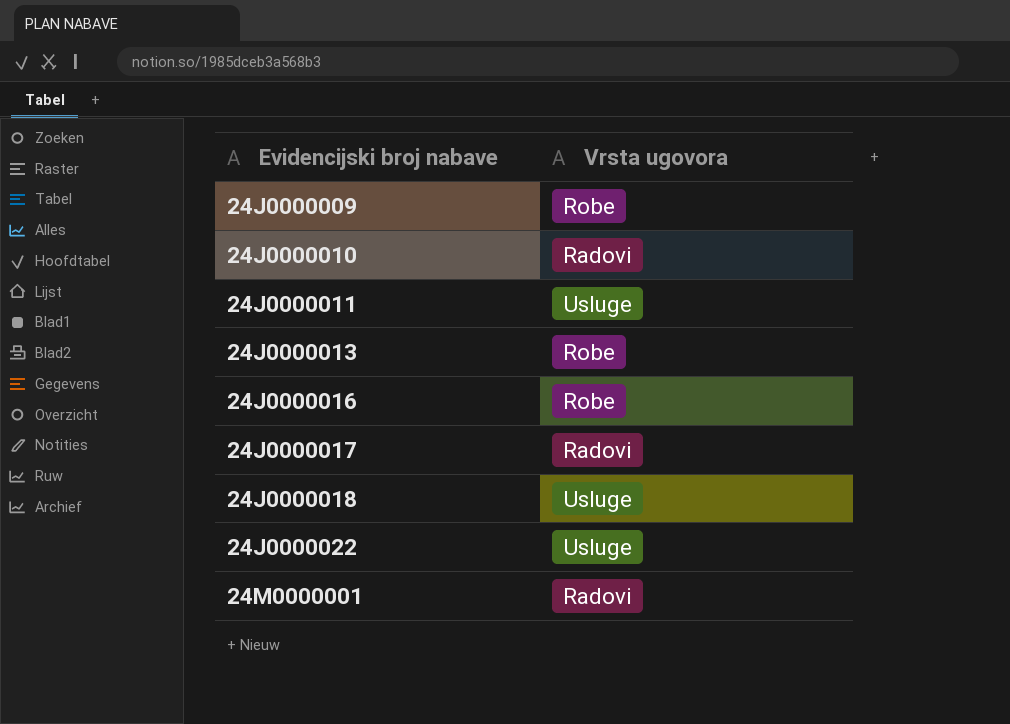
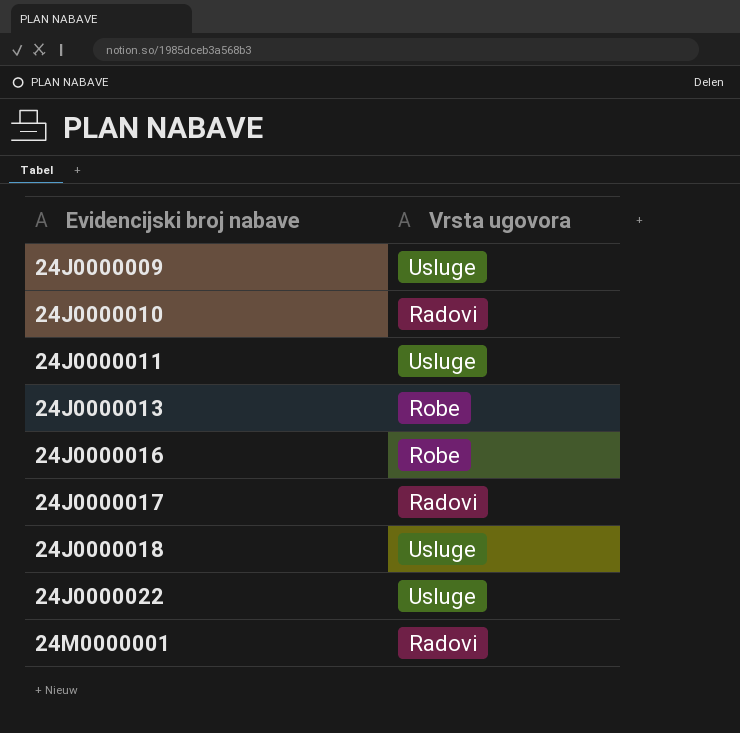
24J0000009 | Vrsta ugovora: Robe -> Usluge

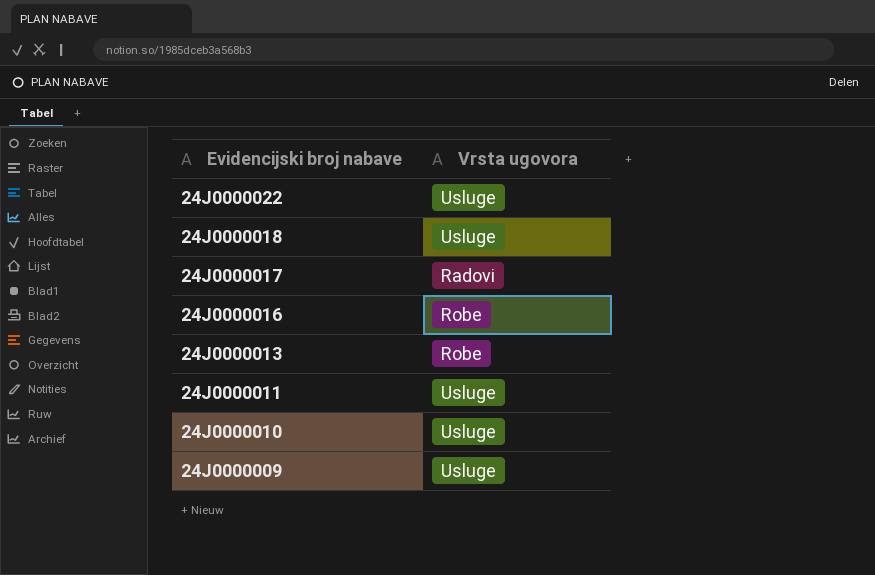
row order: Evidencijski broj nabave ascending -> Evidencijski broj nabave descending
row 24M0000001: Radovi -> none
24J0000010 | Vrsta ugovora: Radovi -> Usluge

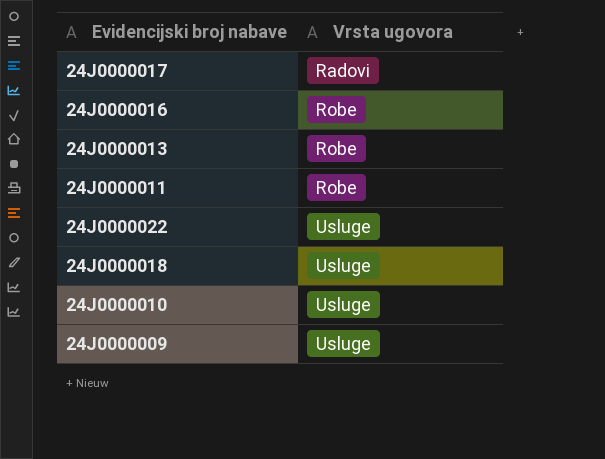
row order: Evidencijski broj nabave descending -> Vrsta ugovora ascending
24J0000011 | Vrsta ugovora: Usluge -> Robe

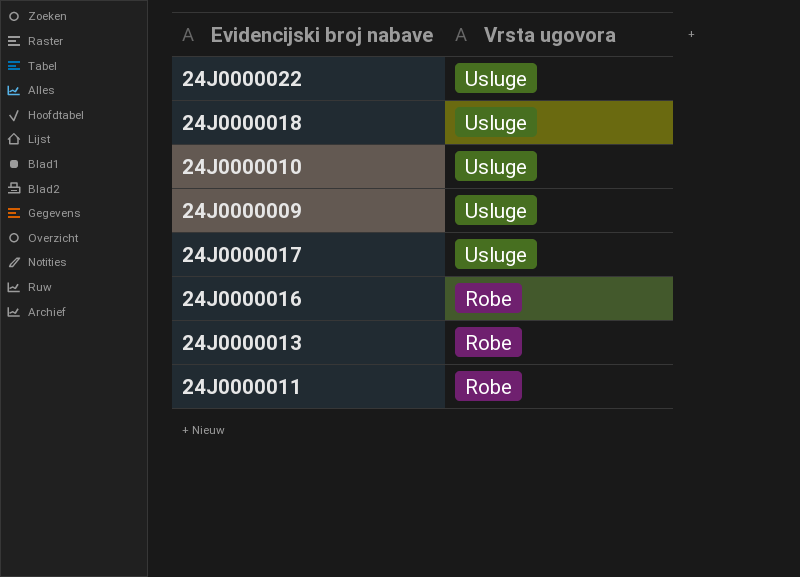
row order: Vrsta ugovora ascending -> Vrsta ugovora descending
24J0000017 | Vrsta ugovora: Radovi -> Usluge

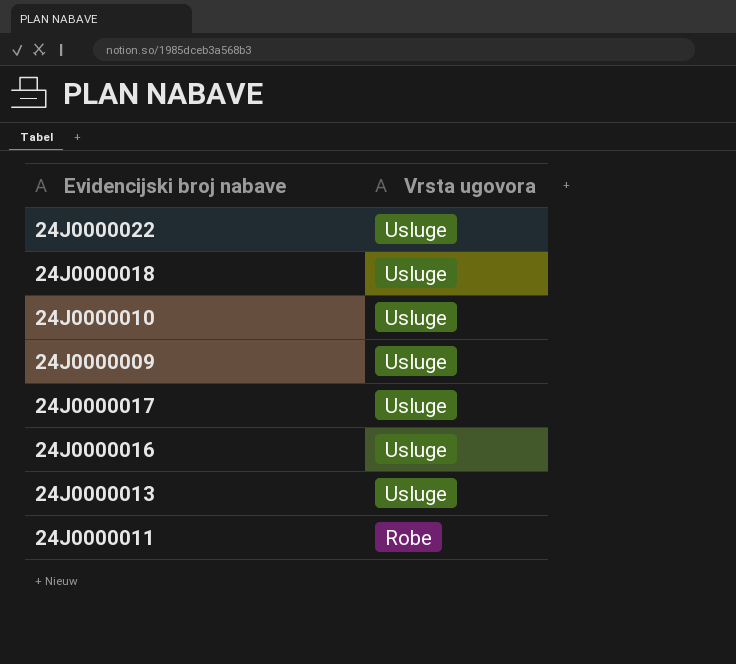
24J0000016 | Vrsta ugovora: Robe -> Usluge
24J0000013 | Vrsta ugovora: Robe -> Usluge

